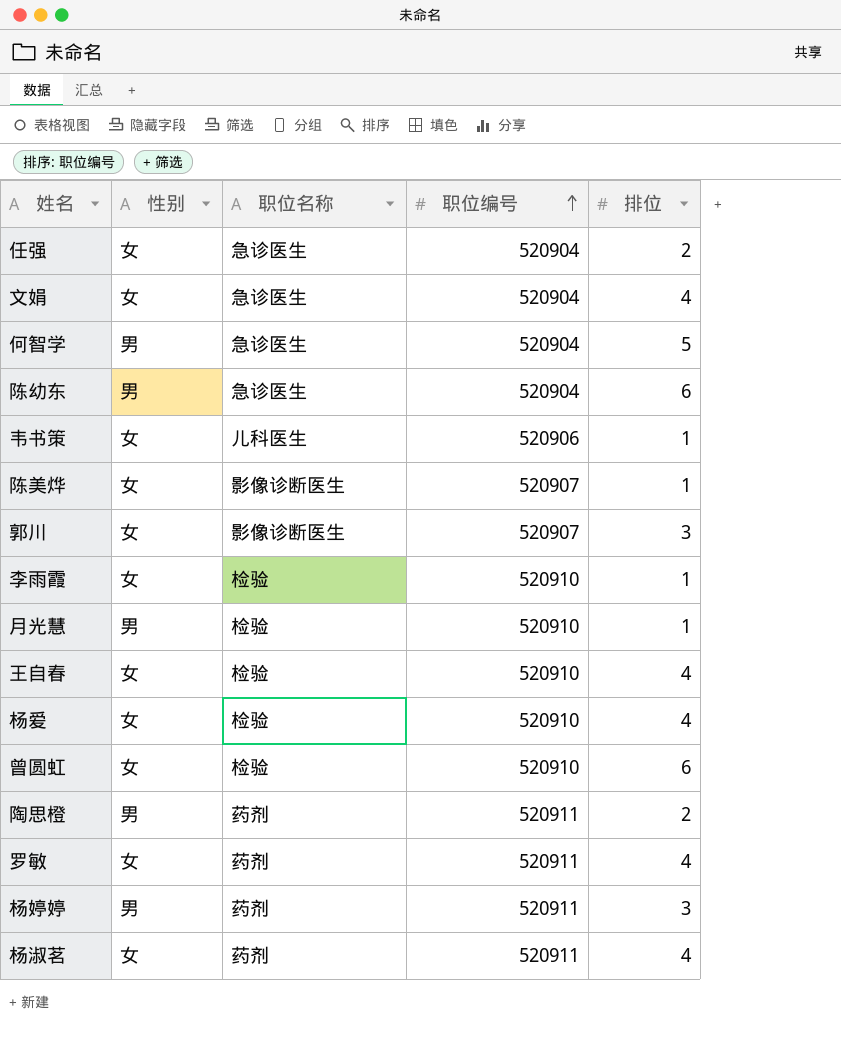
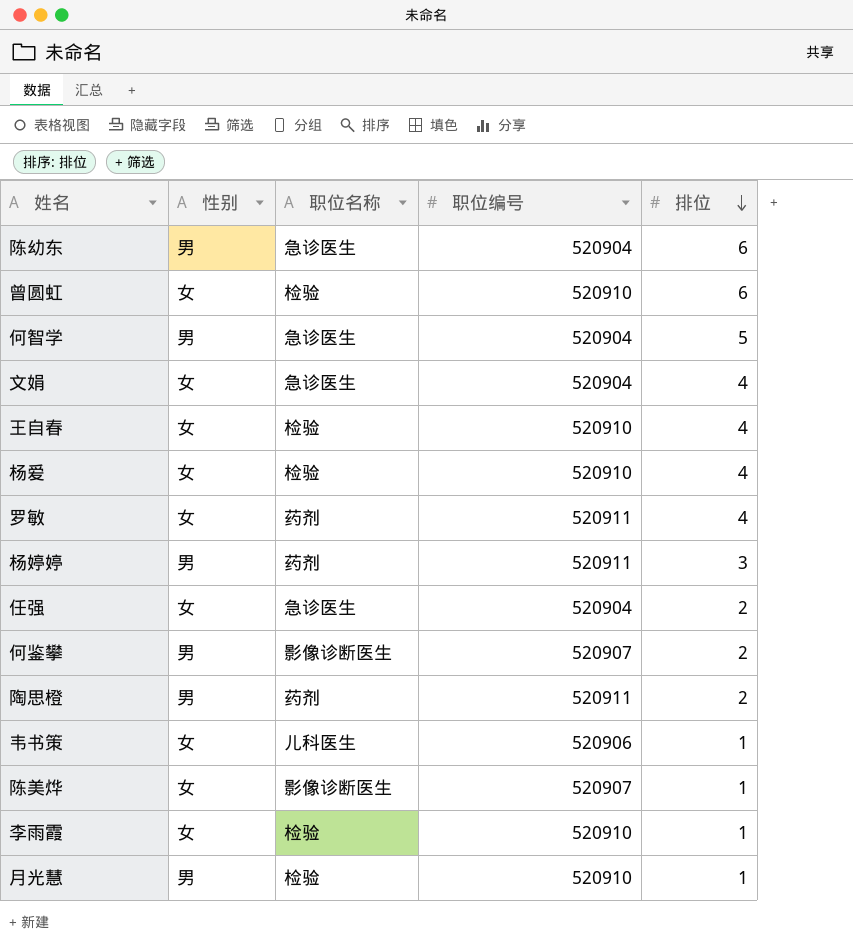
row order: 职位编号 ascending -> 排位 descending
row 郭川: 女 | 影像诊断医生 | 520907 | 3 -> none
row 杨淑茗: 女 | 药剂 | 520911 | 4 -> none
row 何鉴攀: none -> 男 | 影像诊断医生 | 520907 | 2

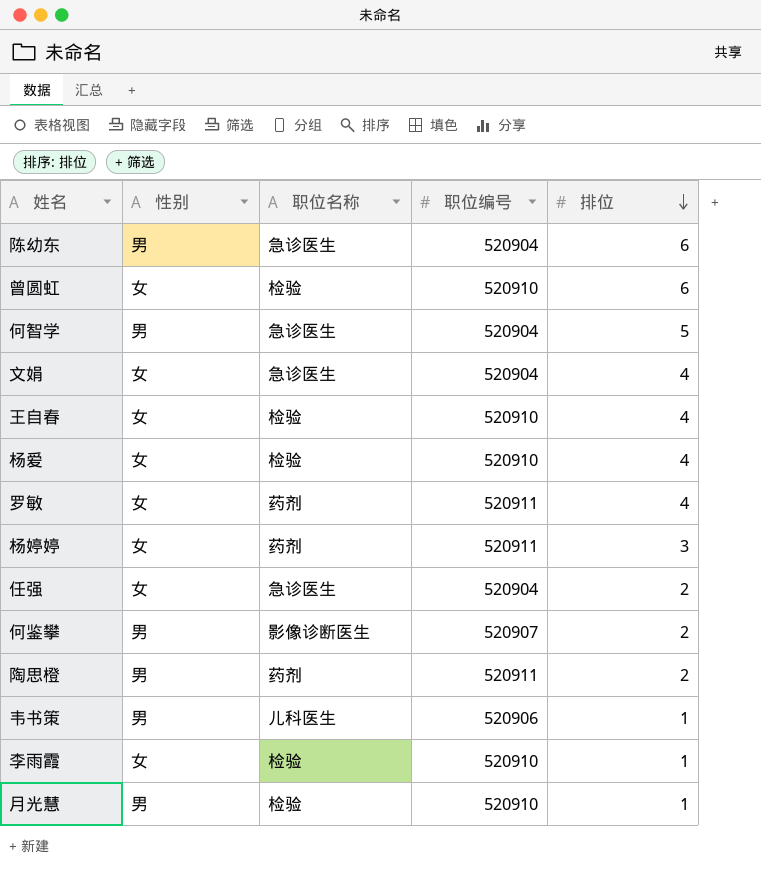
row 陈美烨: 女 | 影像诊断医生 | 520907 | 1 -> none
杨婷婷 | 性别: 男 -> 女
韦书策 | 性别: 女 -> 男

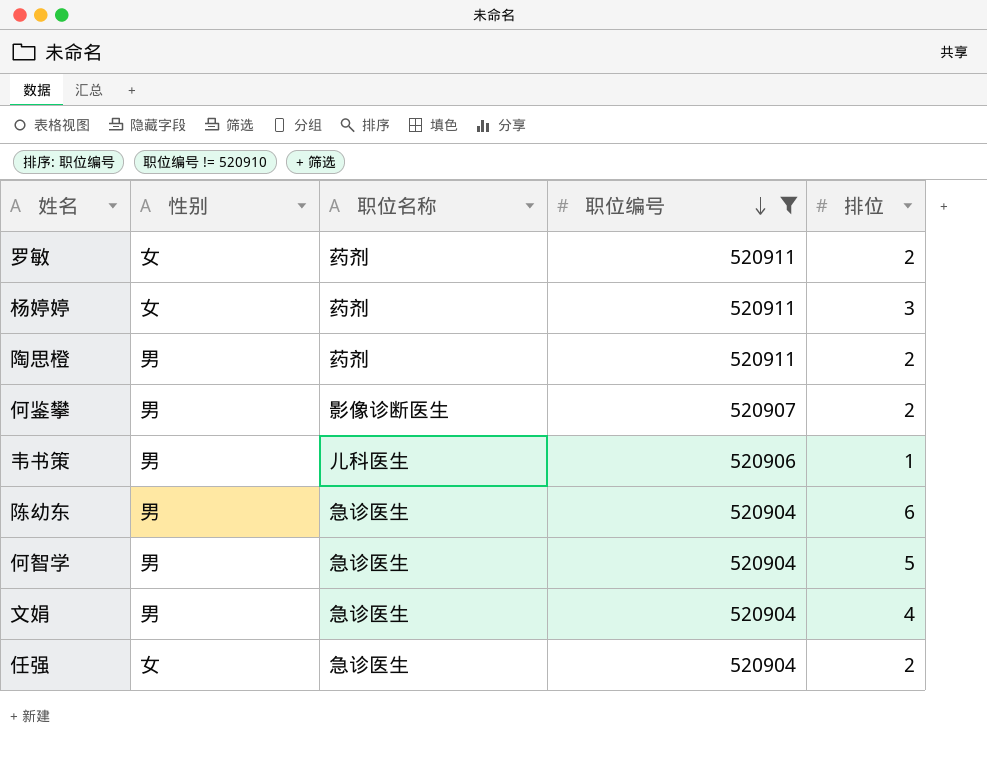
filter: none -> 职位编号 != 520910
row order: 排位 descending -> 职位编号 descending
罗敏 | 排位: 4 -> 2
文娟 | 性别: 女 -> 男

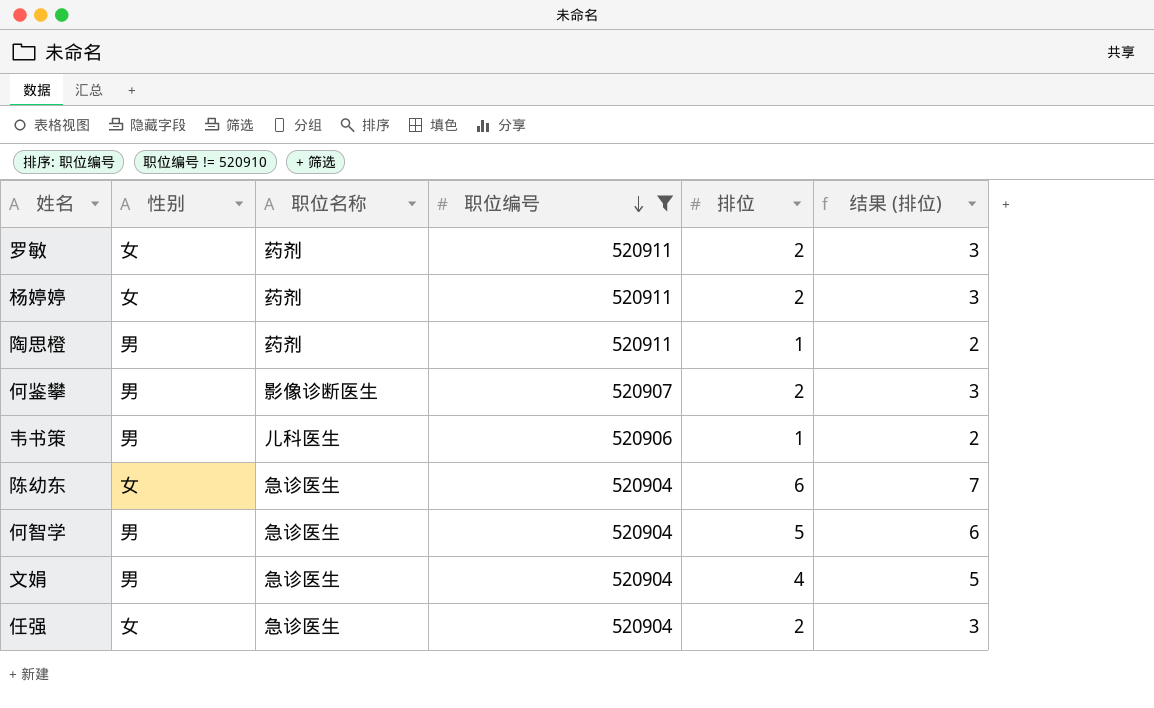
column 结果 (排位) | formula: none -> [排位] + 1
杨婷婷 | 排位: 3 -> 2
陶思橙 | 排位: 2 -> 1
陈幼东 | 性别: 男 -> 女

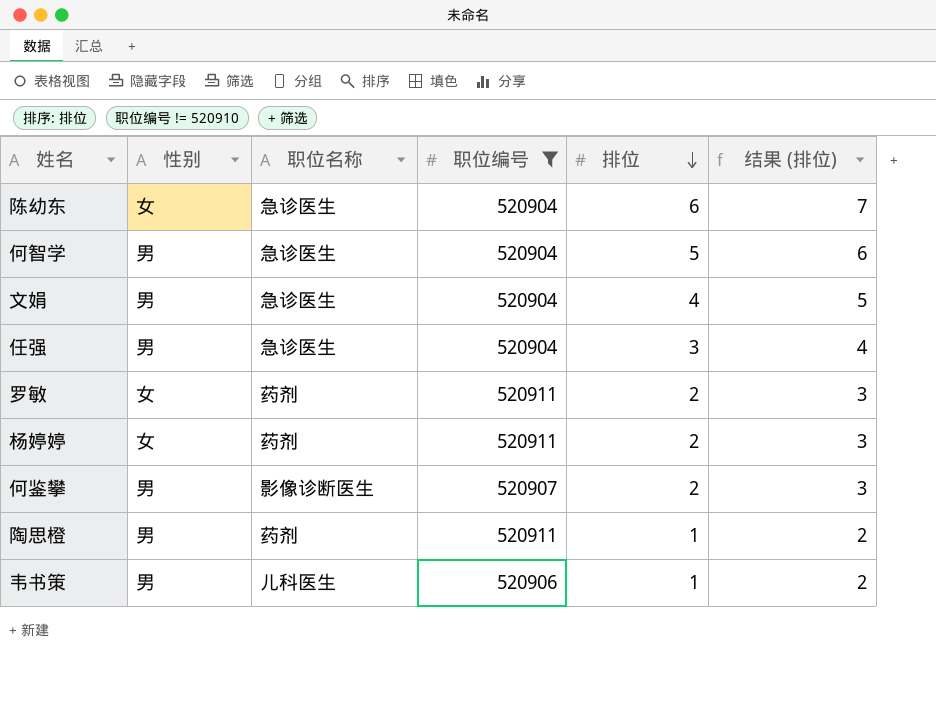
row order: 职位编号 descending -> 排位 descending
任强 | 性别: 女 -> 男
任强 | 排位: 2 -> 3
任强 | 结果 (排位): 3 -> 4

